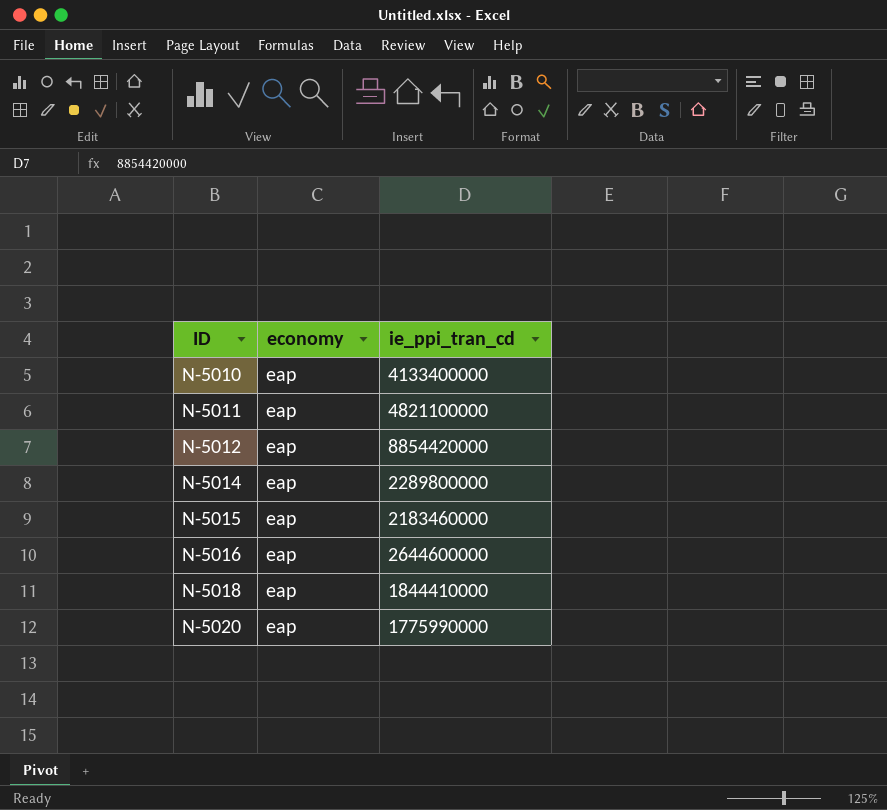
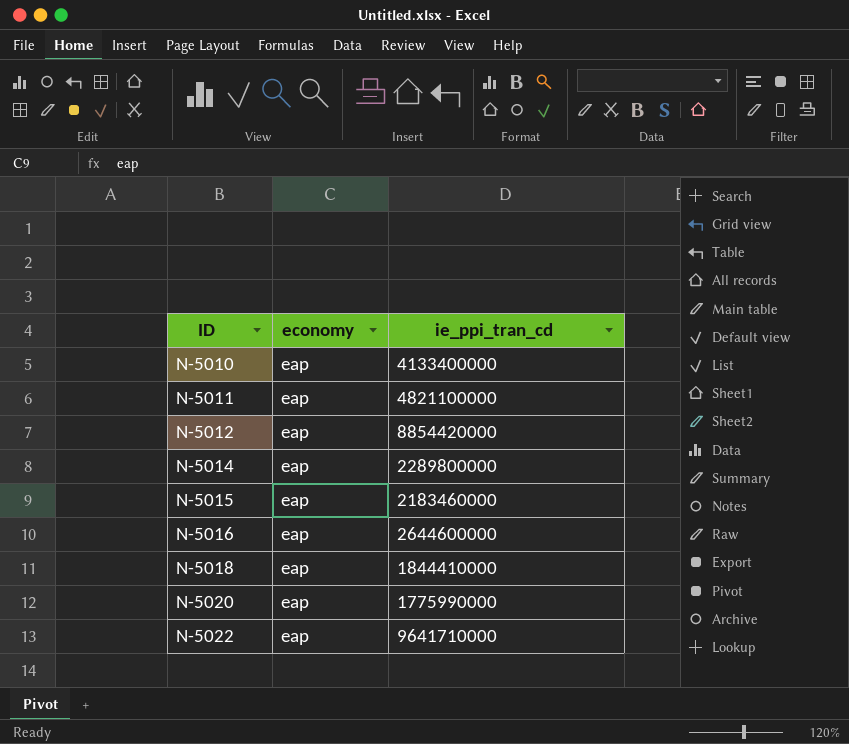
row N-5022: none -> eap | 9641710000

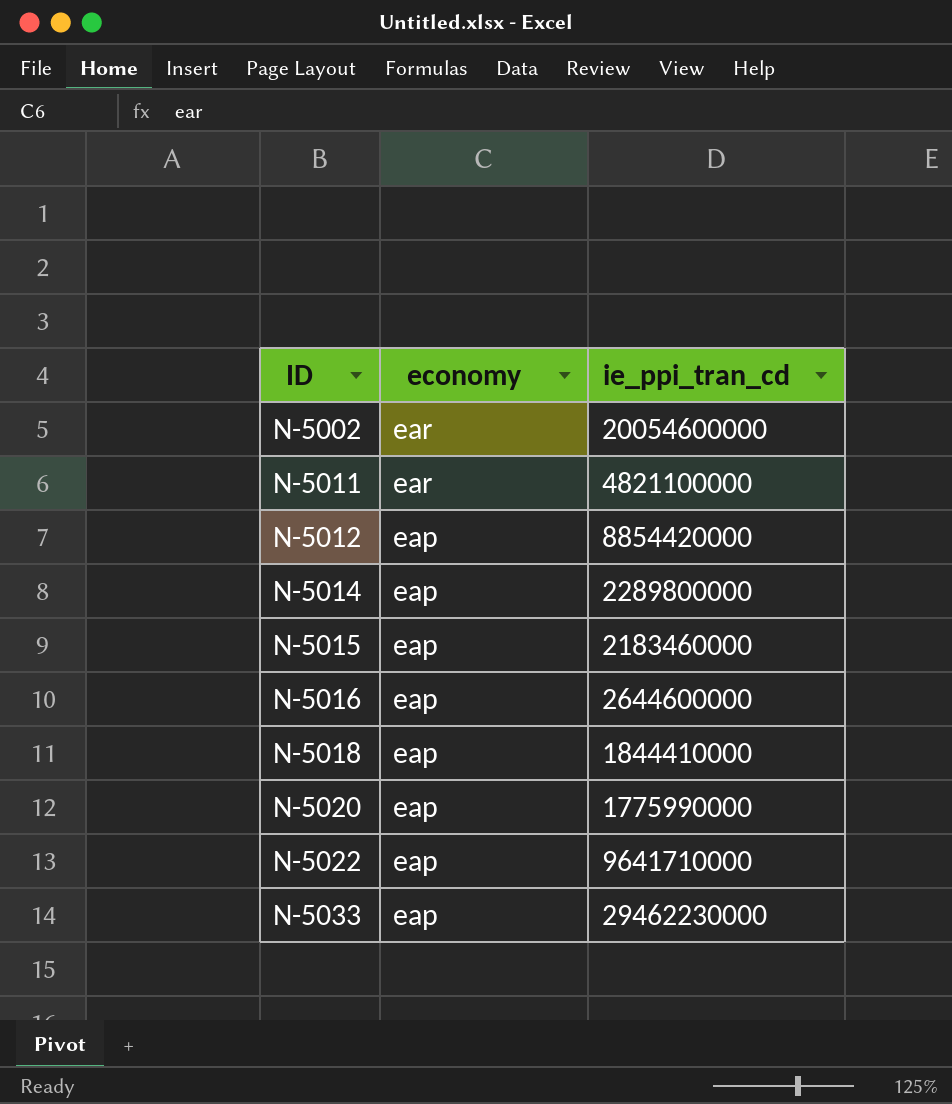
row N-5010: eap | 4133400000 -> none
row N-5002: none -> ear | 20054600000
N-5011 | economy: eap -> ear
row N-5033: none -> eap | 29462230000

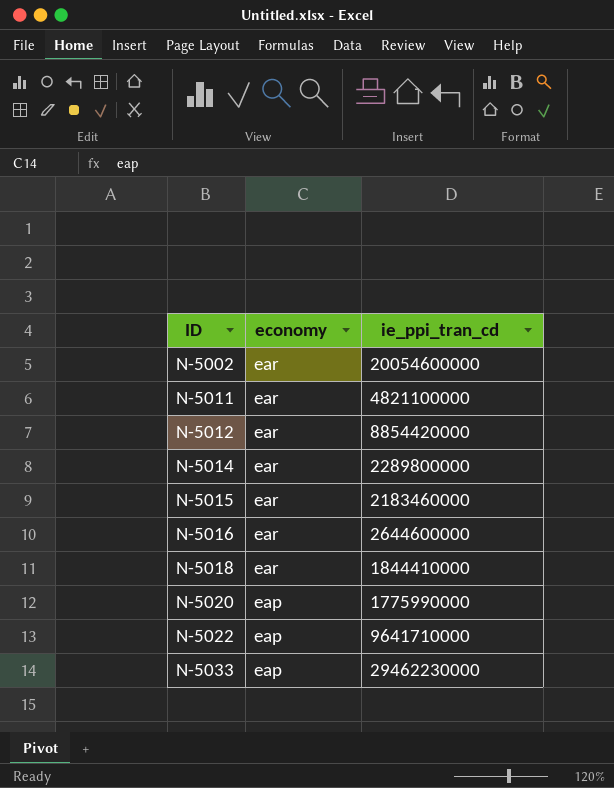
N-5012 | economy: eap -> ear
N-5014 | economy: eap -> ear
N-5015 | economy: eap -> ear
N-5016 | economy: eap -> ear
N-5018 | economy: eap -> ear

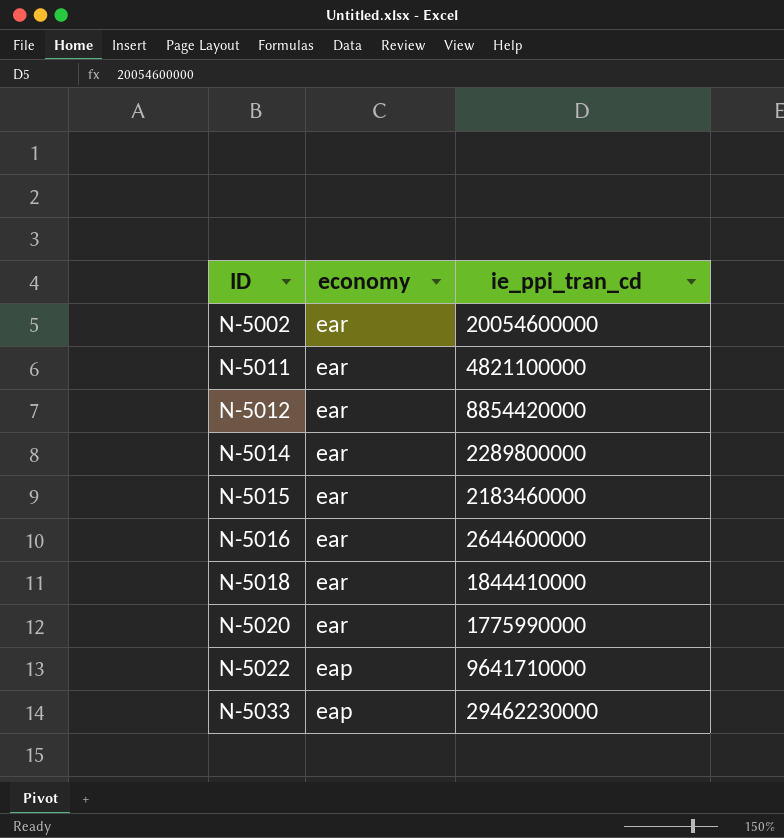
N-5020 | economy: eap -> ear

